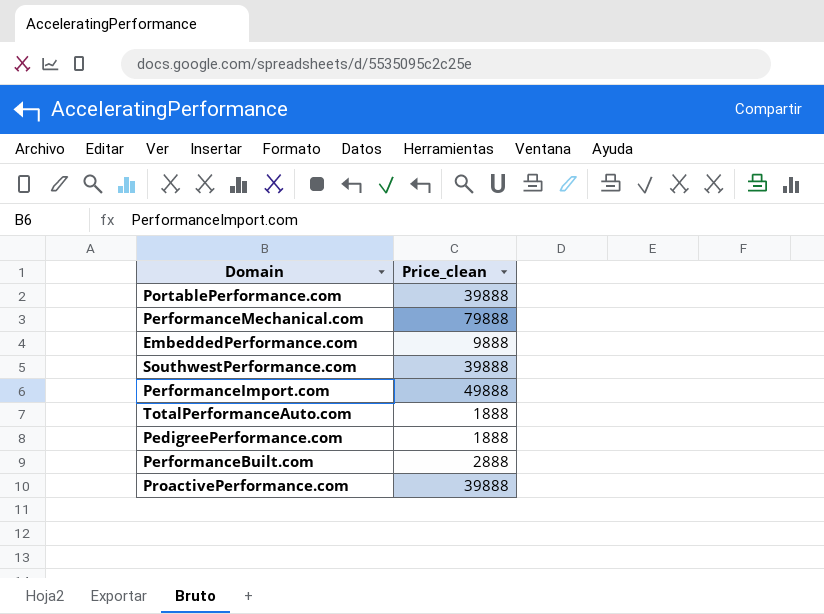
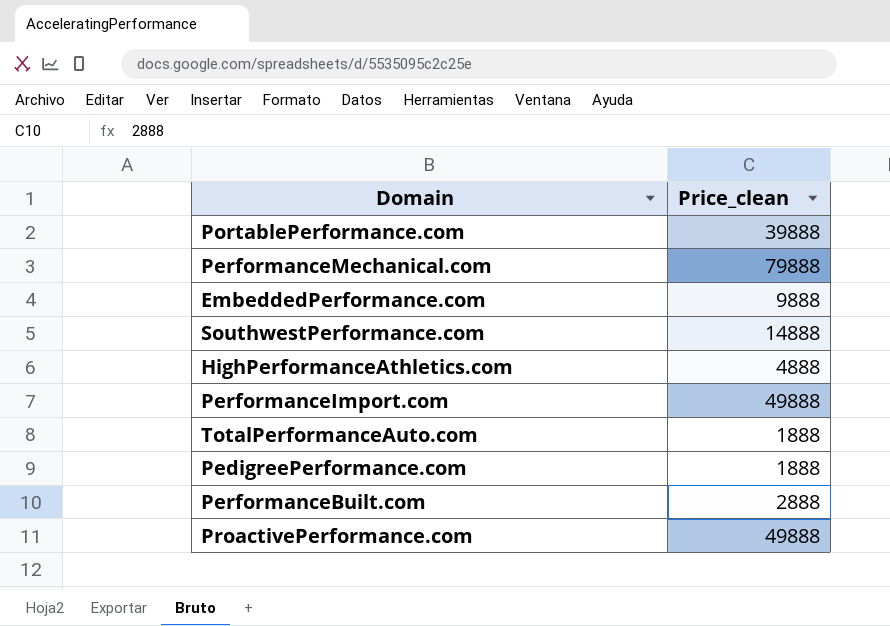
SouthwestPerformance.com | Price_clean: 39888 -> 14888
row HighPerformanceAthletics.com: none -> 4888
ProactivePerformance.com | Price_clean: 39888 -> 49888

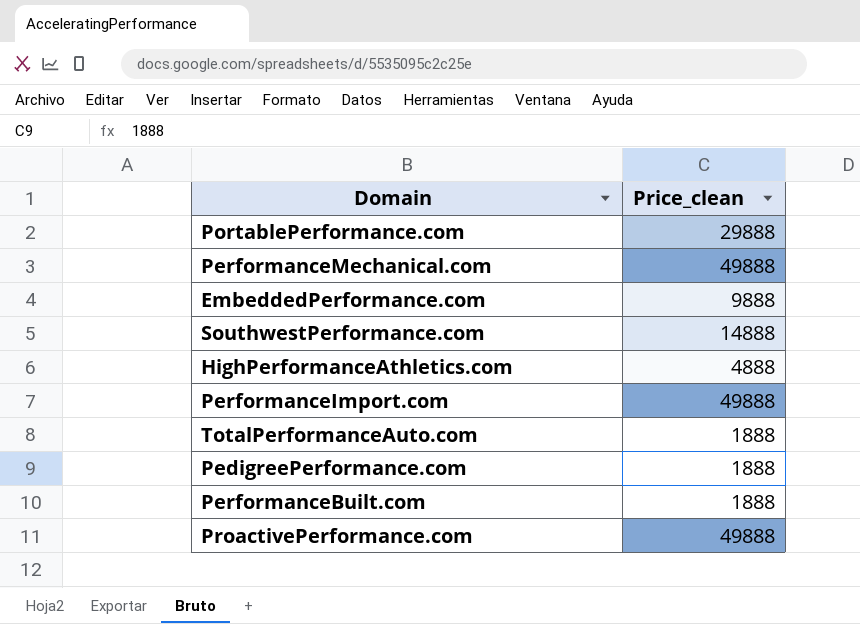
PortablePerformance.com | Price_clean: 39888 -> 29888
PerformanceMechanical.com | Price_clean: 79888 -> 49888
PerformanceBuilt.com | Price_clean: 2888 -> 1888

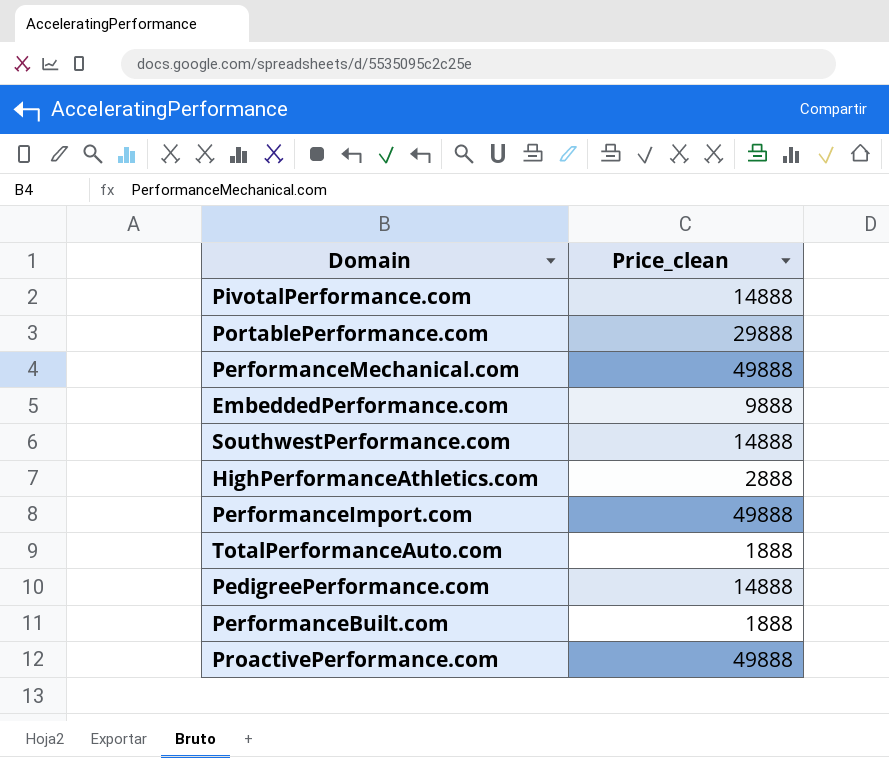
row PivotalPerformance.com: none -> 14888
HighPerformanceAthletics.com | Price_clean: 4888 -> 2888
PedigreePerformance.com | Price_clean: 1888 -> 14888

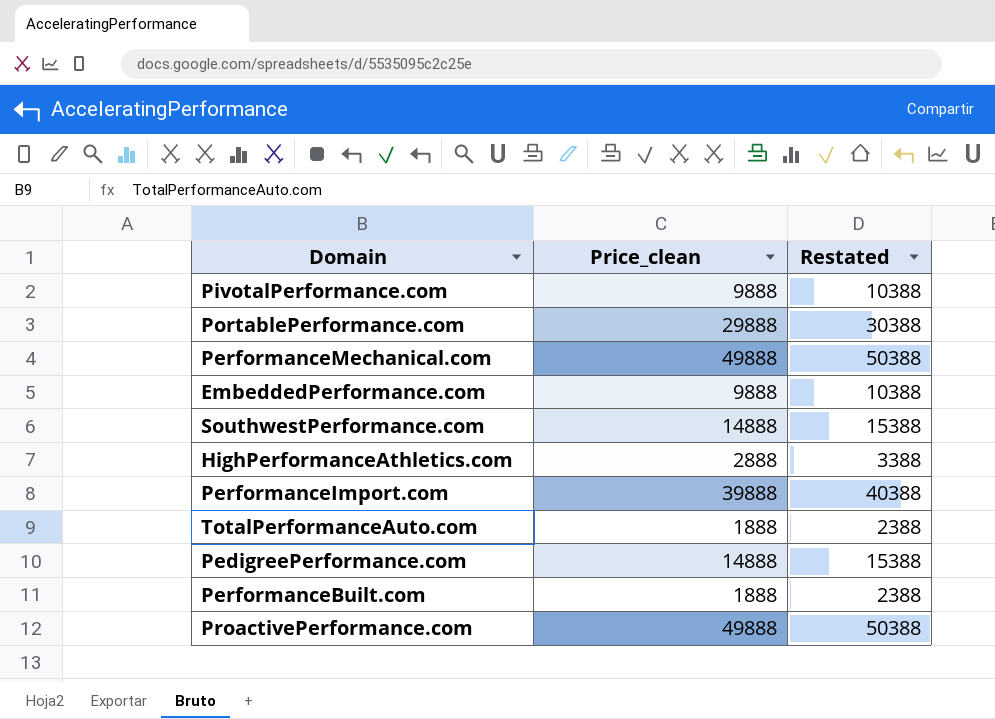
column Restated | formula: none -> [Price_clean] + 500
PivotalPerformance.com | Price_clean: 14888 -> 9888
PerformanceImport.com | Price_clean: 49888 -> 39888

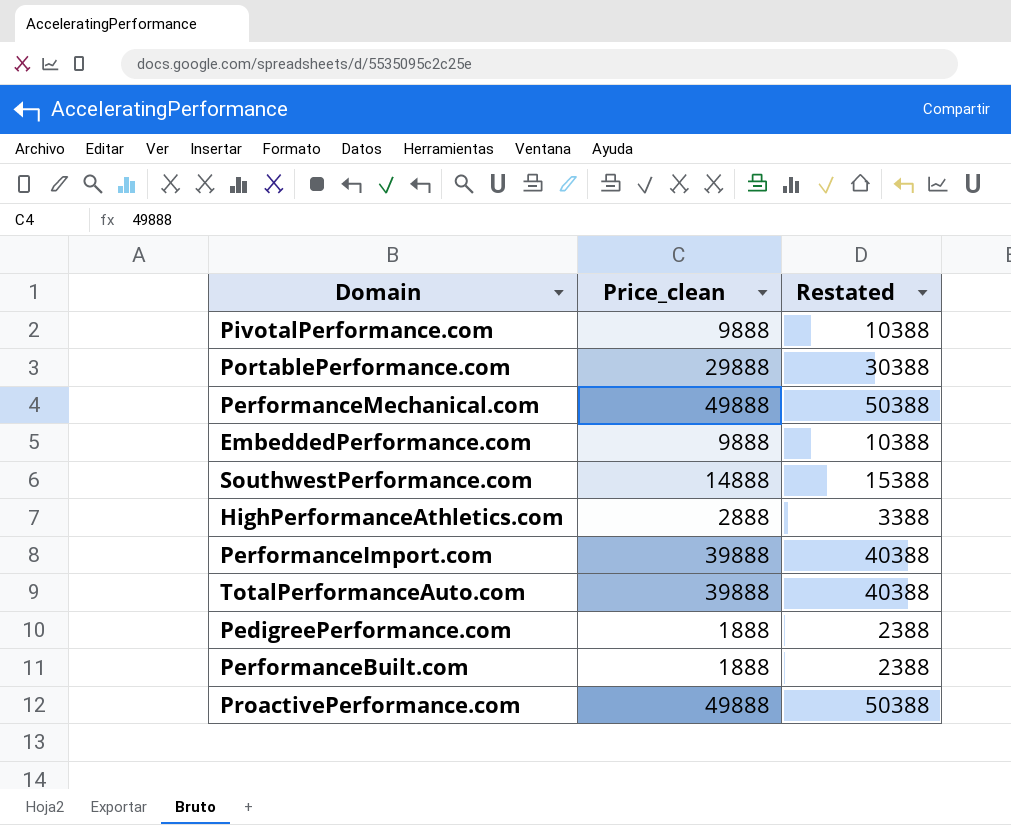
TotalPerformanceAuto.com | Price_clean: 1888 -> 39888
TotalPerformanceAuto.com | Restated: 2388 -> 40388
PedigreePerformance.com | Price_clean: 14888 -> 1888
PedigreePerformance.com | Restated: 15388 -> 2388

